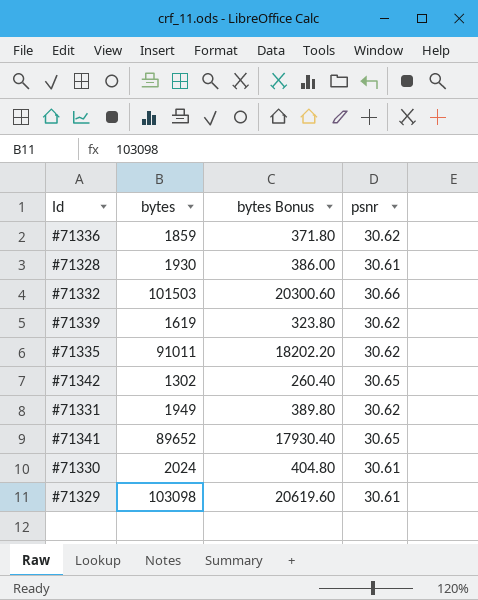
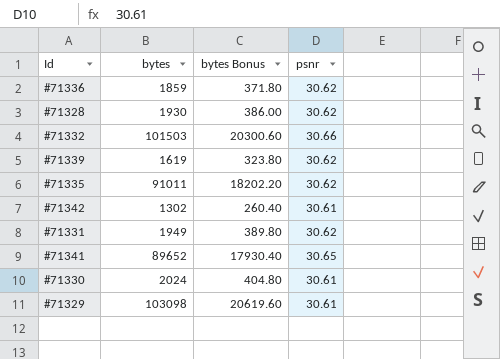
#71328 | psnr: 30.61 -> 30.62
#71342 | psnr: 30.65 -> 30.61

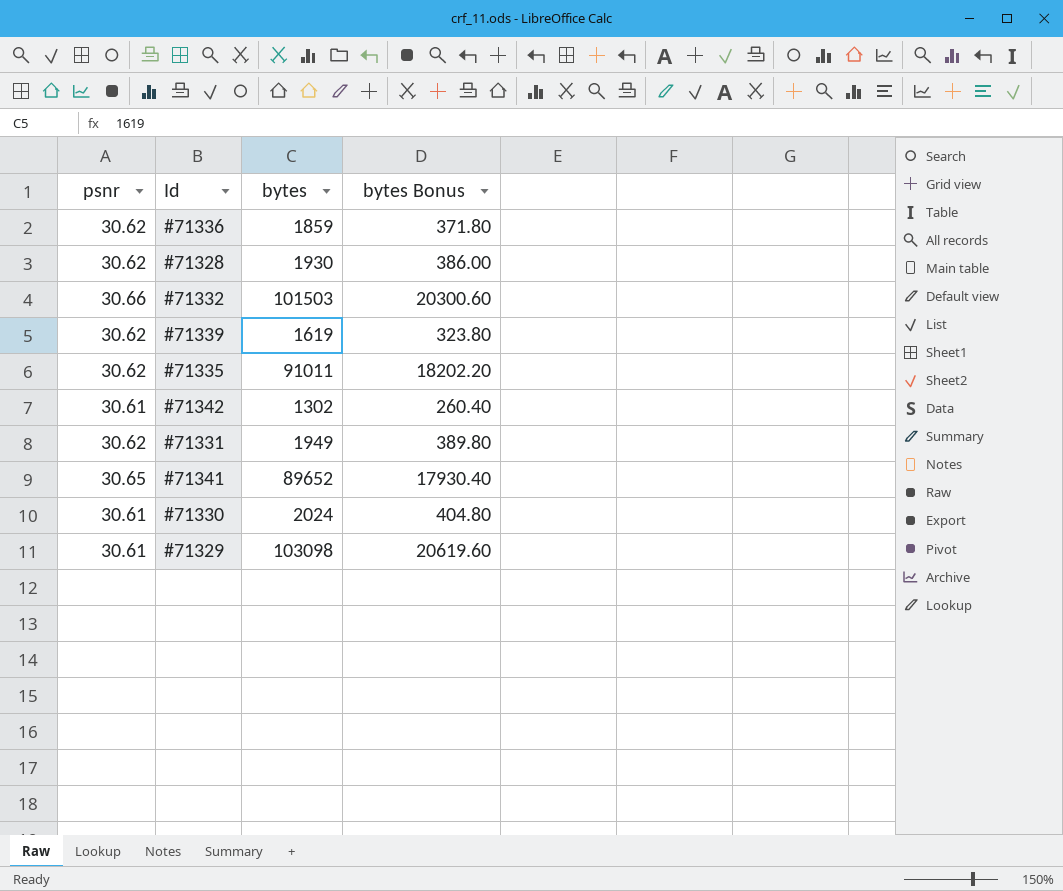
column psnr | position: 4 -> 1

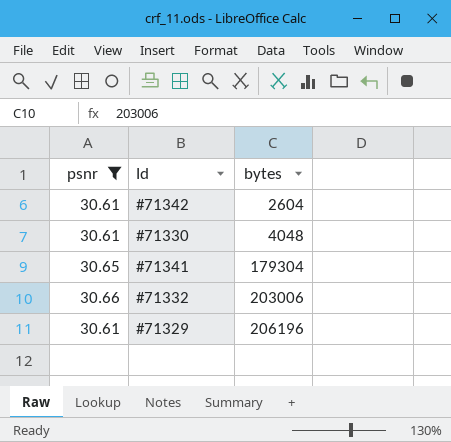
filter: none -> psnr != 30.62
row order: none -> bytes ascending
column bytes Bonus | formula: [bytes] * 0.2 -> none
#71342 | bytes: 1302 -> 2604
#71330 | bytes: 2024 -> 4048
#71341 | bytes: 89652 -> 179304
#71332 | bytes: 101503 -> 203006
#71329 | bytes: 103098 -> 206196

